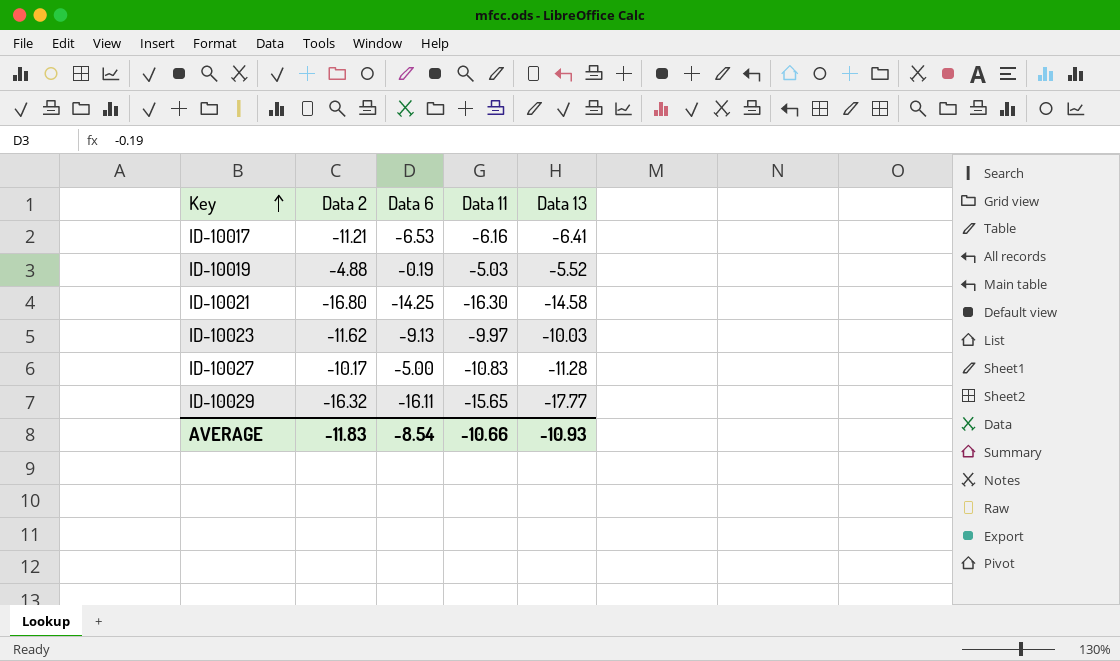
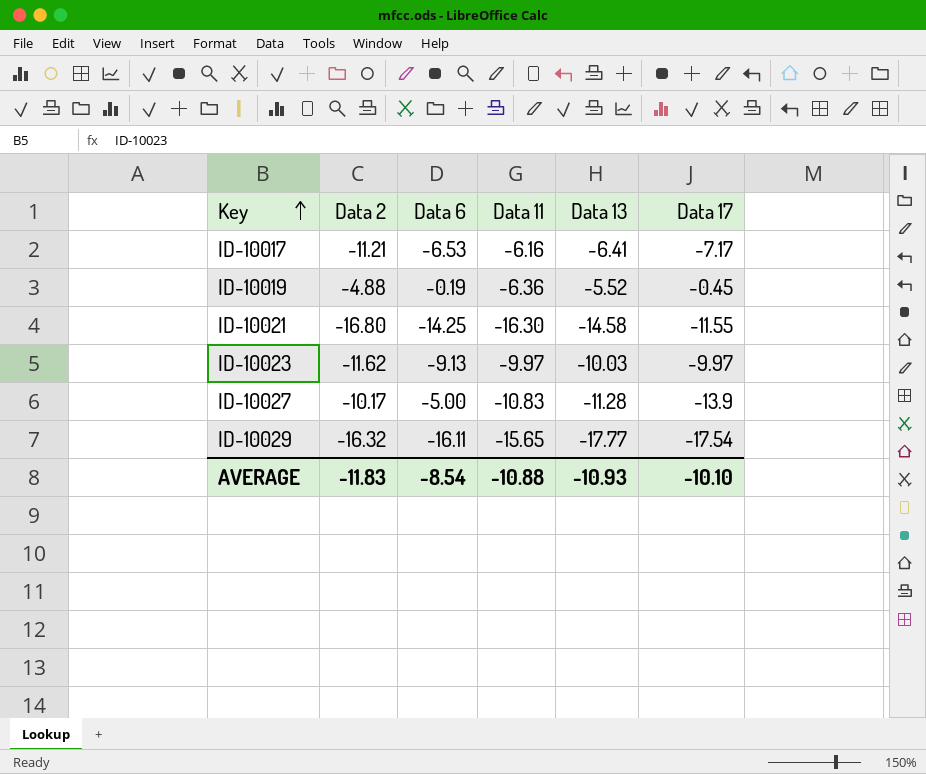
column Data 17 | position: none -> 6
ID-10019 | Data 11: -5.03 -> -6.36
AVERAGE | Data 11: -10.66 -> -10.88

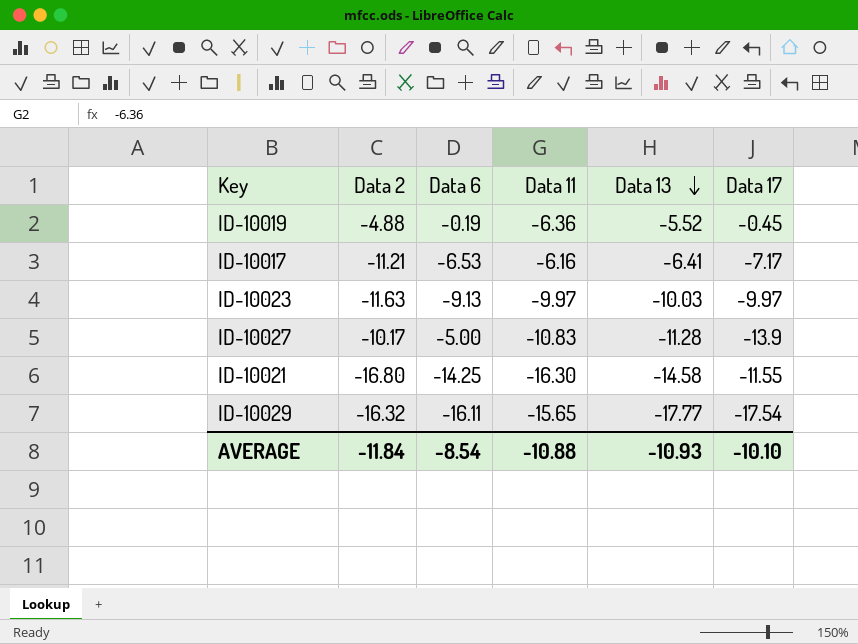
row order: Key ascending -> Data 13 descending
ID-10023 | Data 2: -11.62 -> -11.63
AVERAGE | Data 2: -11.83 -> -11.84

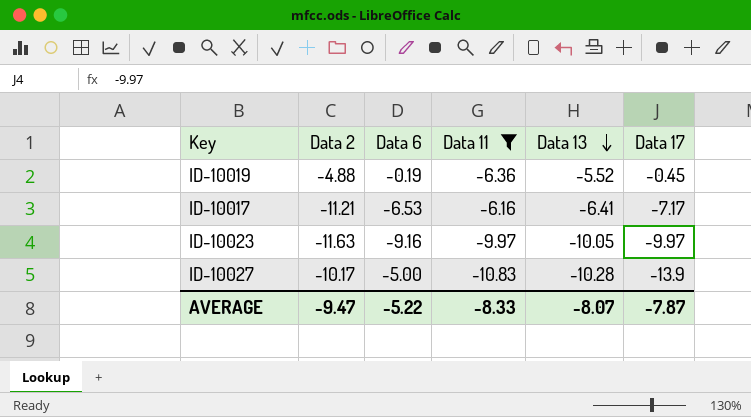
filter: none -> Data 11 >= -10.83
ID-10023 | Data 6: -9.13 -> -9.16
ID-10023 | Data 13: -10.03 -> -10.05
ID-10027 | Data 13: -11.28 -> -10.28
AVERAGE | Data 2: -11.84 -> -9.47
AVERAGE | Data 6: -8.54 -> -5.22
AVERAGE | Data 11: -10.88 -> -8.33
AVERAGE | Data 13: -10.93 -> -8.07
AVERAGE | Data 17: -10.10 -> -7.87

